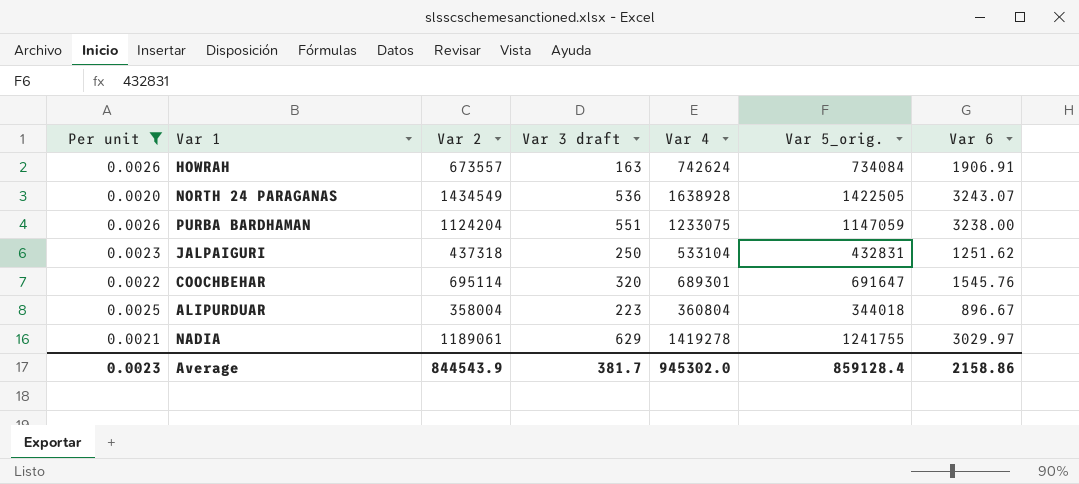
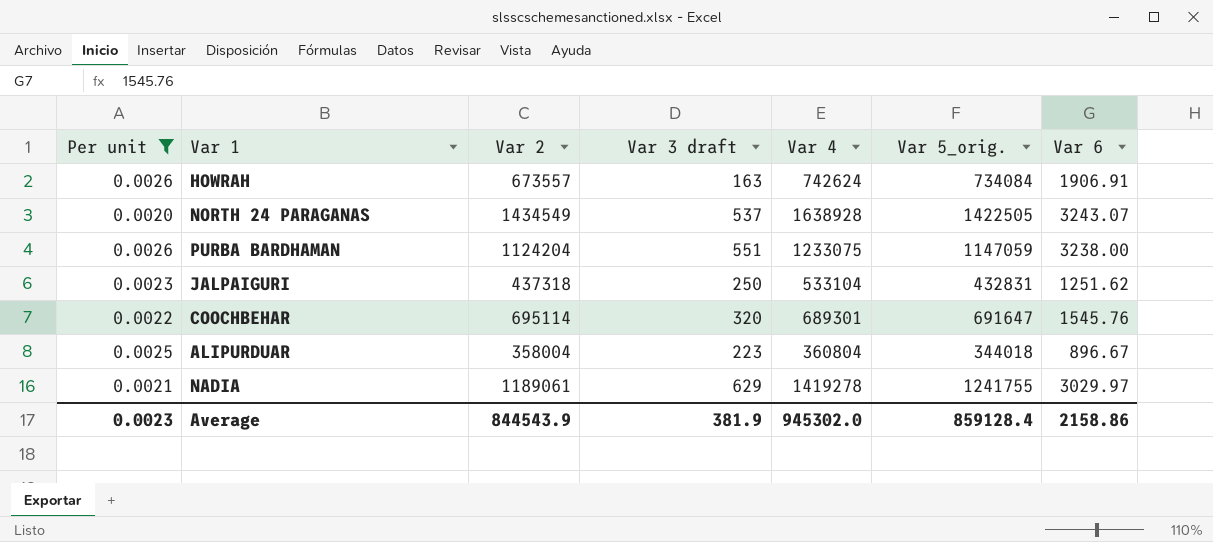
NORTH 24 PARAGANAS | Var 3 draft: 536 -> 537
Average | Var 3 draft: 381.7 -> 381.9

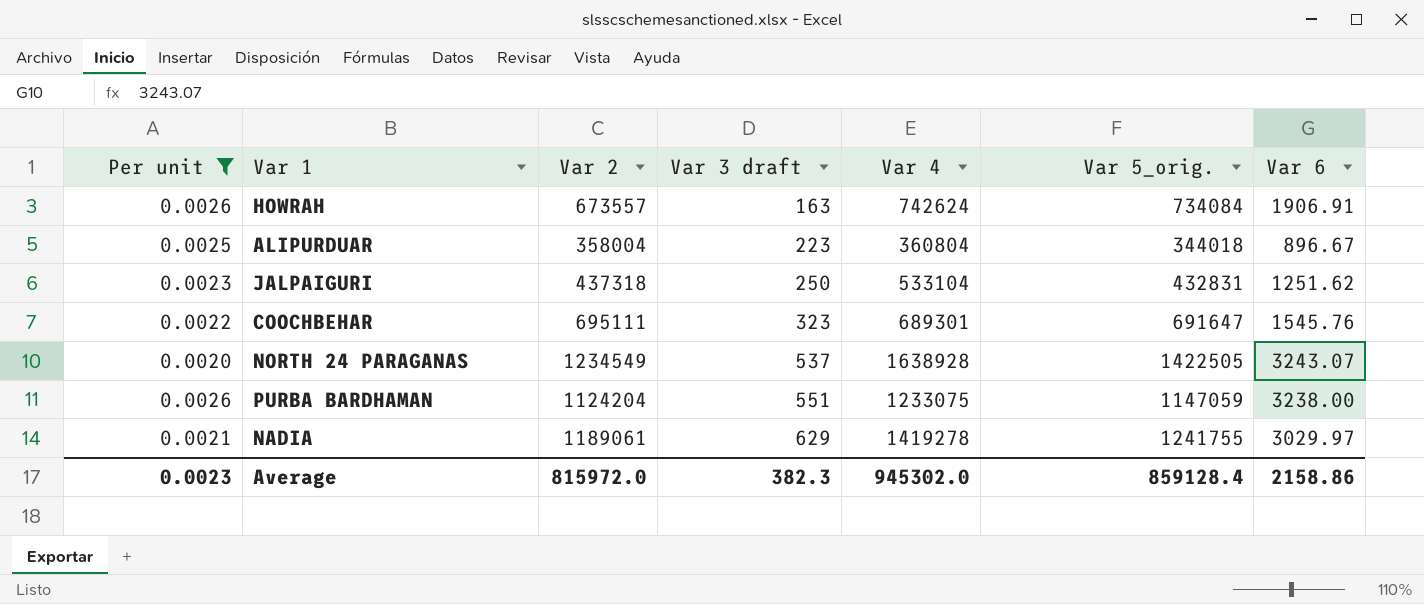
row order: none -> Var 3 draft ascending
COOCHBEHAR | Var 2: 695114 -> 695111
COOCHBEHAR | Var 3 draft: 320 -> 323
NORTH 24 PARAGANAS | Var 2: 1434549 -> 1234549
Average | Var 2: 844543.9 -> 815972.0
Average | Var 3 draft: 381.9 -> 382.3

